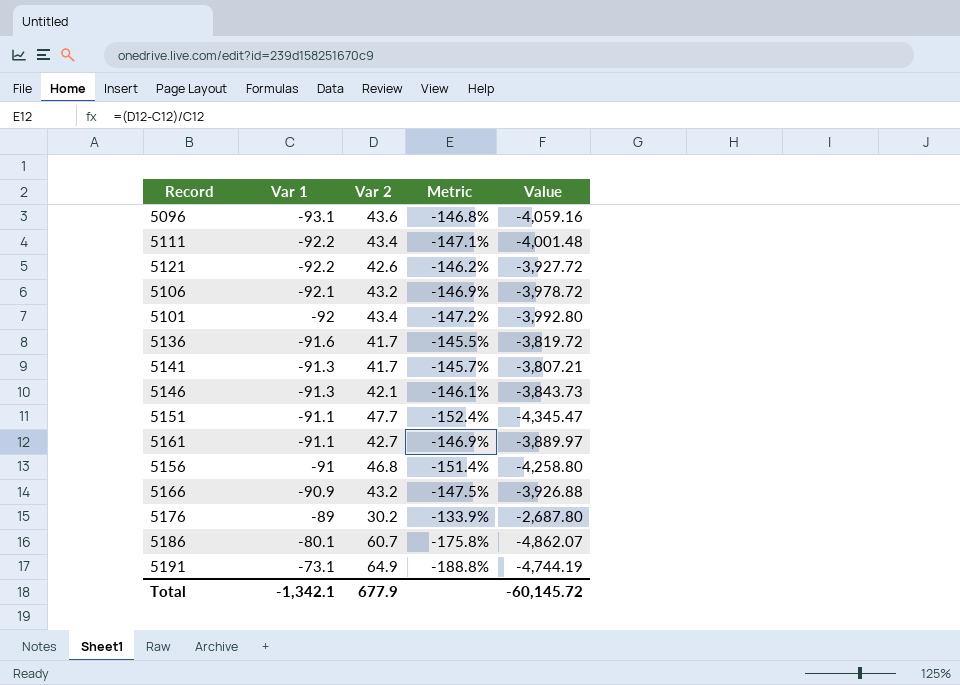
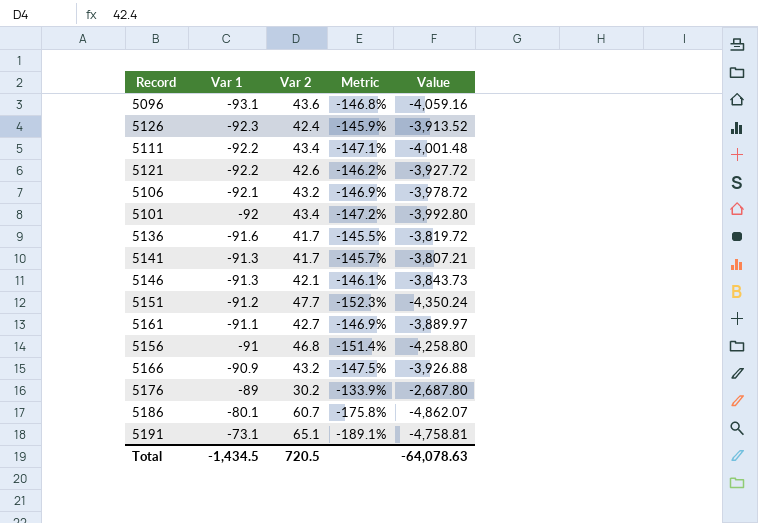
row 5126: none -> -92.3 | 42.4 | -145.9% | -3,913.52
5151 | Var 1: -91.1 -> -91.2
5151 | Metric: -152.4% -> -152.3%
5151 | Value: -4,345.47 -> -4,350.24
5191 | Var 2: 64.9 -> 65.1
5191 | Metric: -188.8% -> -189.1%
5191 | Value: -4,744.19 -> -4,758.81
Total | Var 1: -1,342.1 -> -1,434.5
Total | Var 2: 677.9 -> 720.5
Total | Value: -60,145.72 -> -64,078.63

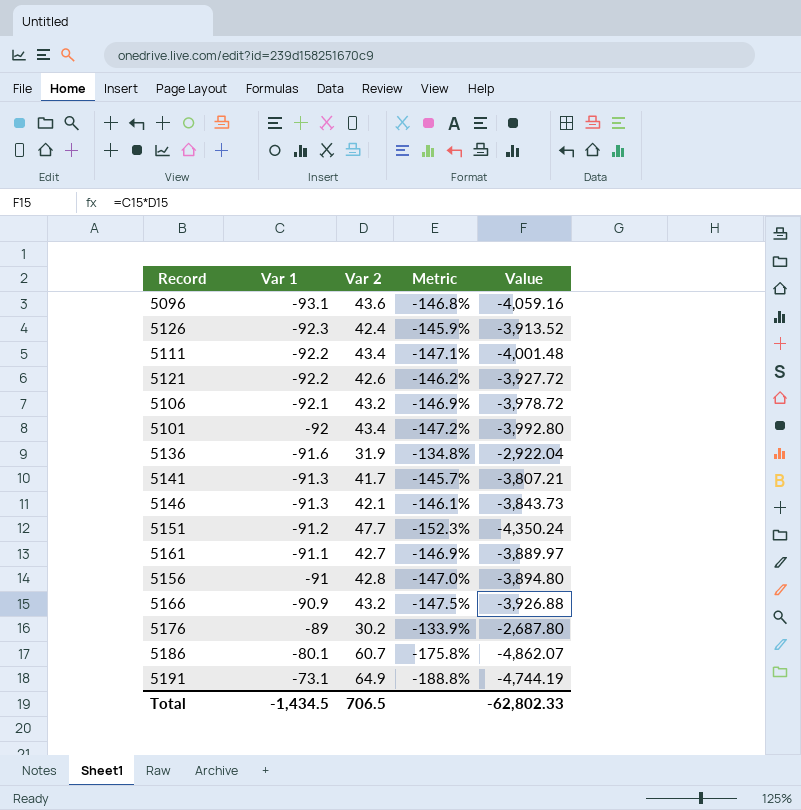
5136 | Var 2: 41.7 -> 31.9
5136 | Metric: -145.5% -> -134.8%
5136 | Value: -3,819.72 -> -2,922.04
5156 | Var 2: 46.8 -> 42.8
5156 | Metric: -151.4% -> -147.0%
5156 | Value: -4,258.80 -> -3,894.80
5191 | Var 2: 65.1 -> 64.9
5191 | Metric: -189.1% -> -188.8%
5191 | Value: -4,758.81 -> -4,744.19
Total | Var 2: 720.5 -> 706.5
Total | Value: -64,078.63 -> -62,802.33

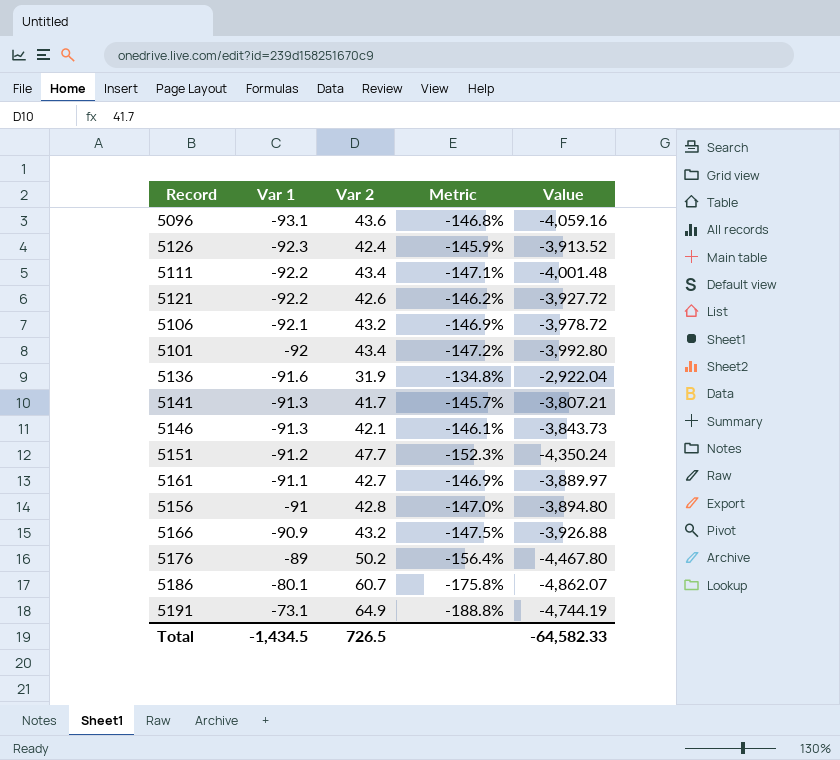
5176 | Var 2: 30.2 -> 50.2
5176 | Metric: -133.9% -> -156.4%
5176 | Value: -2,687.80 -> -4,467.80
Total | Var 2: 706.5 -> 726.5
Total | Value: -62,802.33 -> -64,582.33

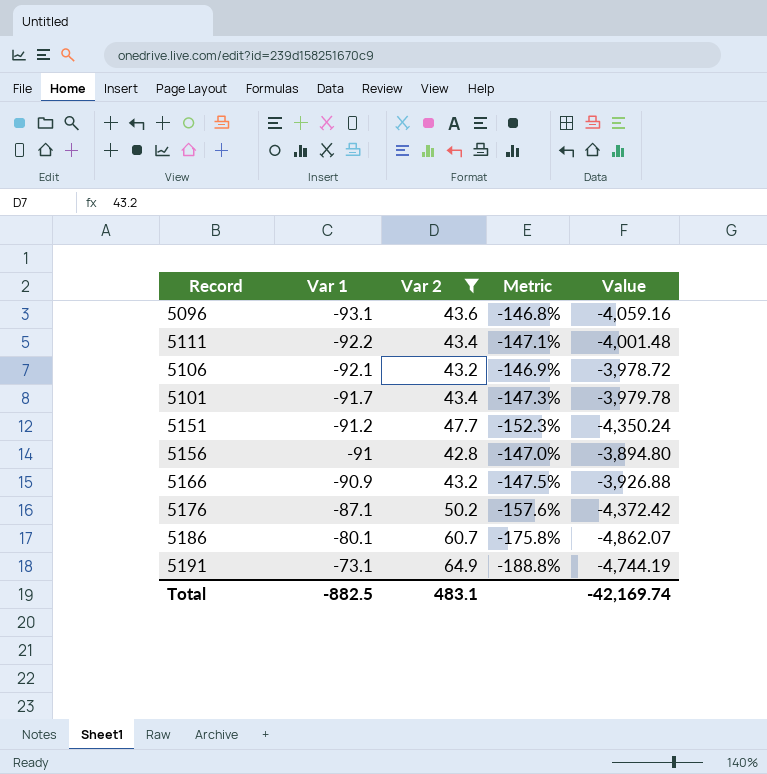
filter: none -> Var 2 >= 42.8
5101 | Var 1: -92 -> -91.7
5101 | Metric: -147.2% -> -147.3%
5101 | Value: -3,992.80 -> -3,979.78
5176 | Var 1: -89 -> -87.1
5176 | Metric: -156.4% -> -157.6%
5176 | Value: -4,467.80 -> -4,372.42
Total | Var 1: -1,434.5 -> -882.5
Total | Var 2: 726.5 -> 483.1
Total | Value: -64,582.33 -> -42,169.74

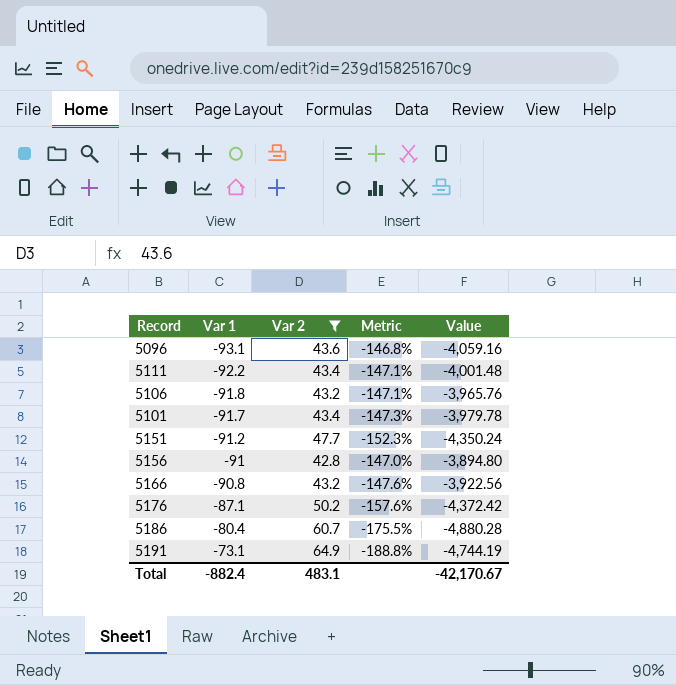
5106 | Var 1: -92.1 -> -91.8
5106 | Metric: -146.9% -> -147.1%
5106 | Value: -3,978.72 -> -3,965.76
5166 | Var 1: -90.9 -> -90.8
5166 | Metric: -147.5% -> -147.6%
5166 | Value: -3,926.88 -> -3,922.56
5186 | Var 1: -80.1 -> -80.4
5186 | Metric: -175.8% -> -175.5%
5186 | Value: -4,862.07 -> -4,880.28
Total | Var 1: -882.5 -> -882.4
Total | Value: -42,169.74 -> -42,170.67

